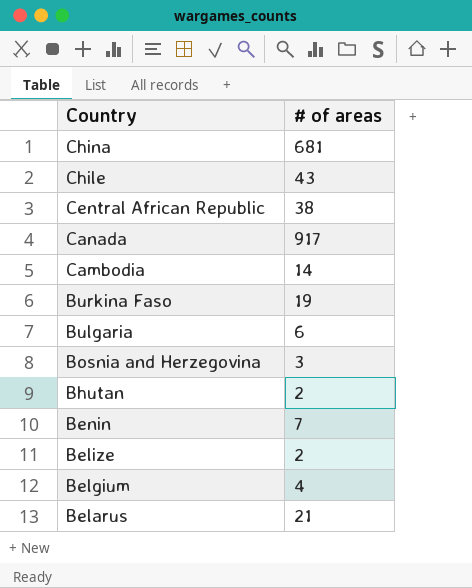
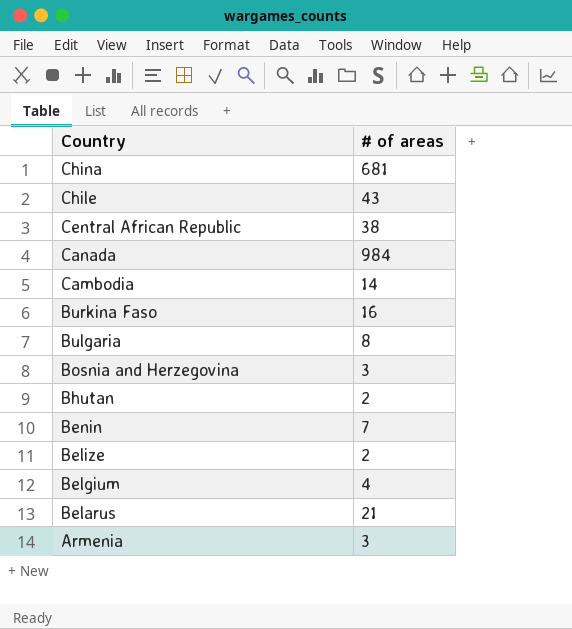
Canada | # of areas: 917 -> 984
Burkina Faso | # of areas: 19 -> 16
Bulgaria | # of areas: 6 -> 8
row Armenia: none -> 3

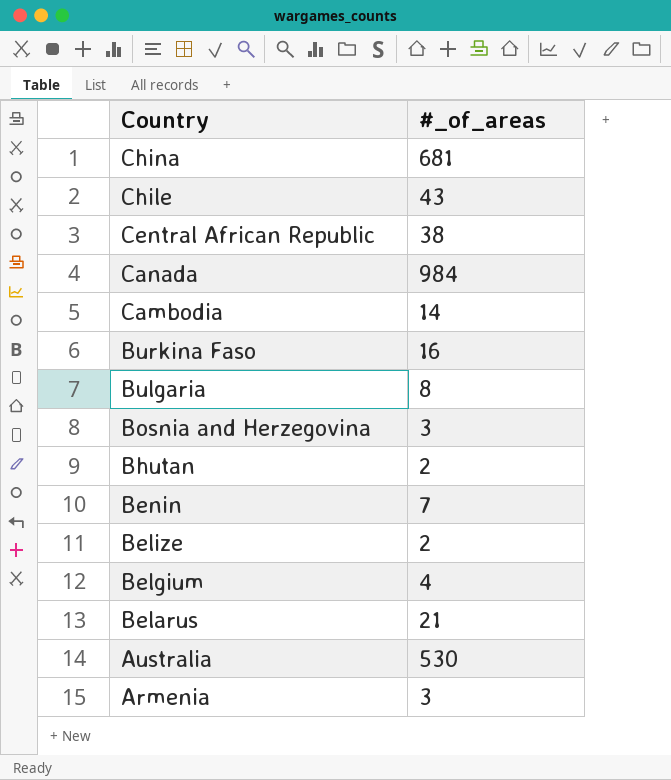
column name: # of areas -> #_of_areas
row Australia: none -> 530

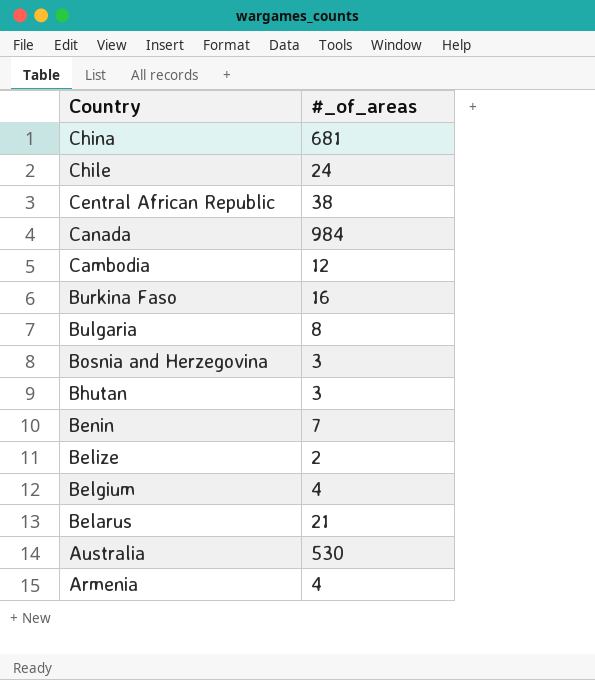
Chile | #_of_areas: 43 -> 24
Cambodia | #_of_areas: 14 -> 12
Bhutan | #_of_areas: 2 -> 3
Armenia | #_of_areas: 3 -> 4

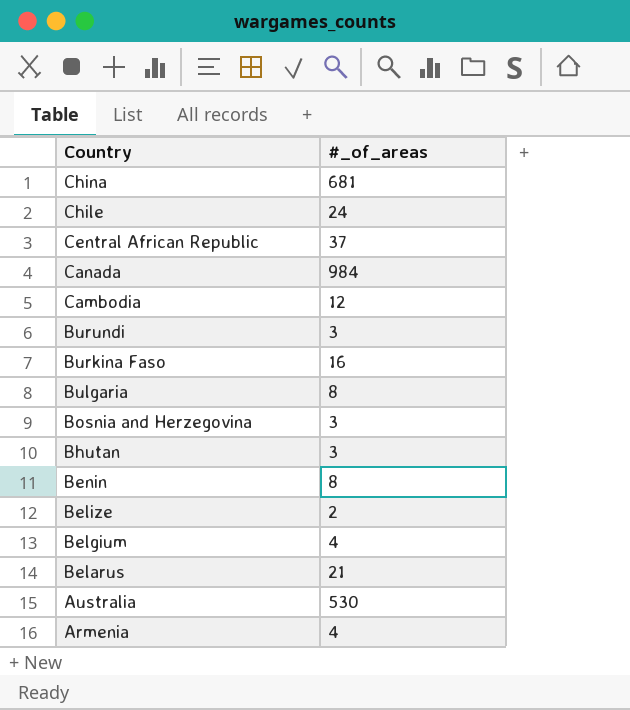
Central African Republic | #_of_areas: 38 -> 37
row Burundi: none -> 3
Benin | #_of_areas: 7 -> 8

